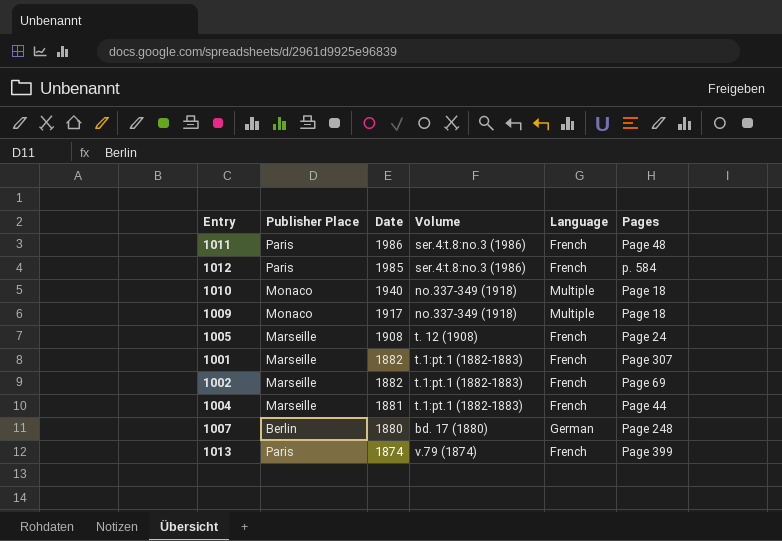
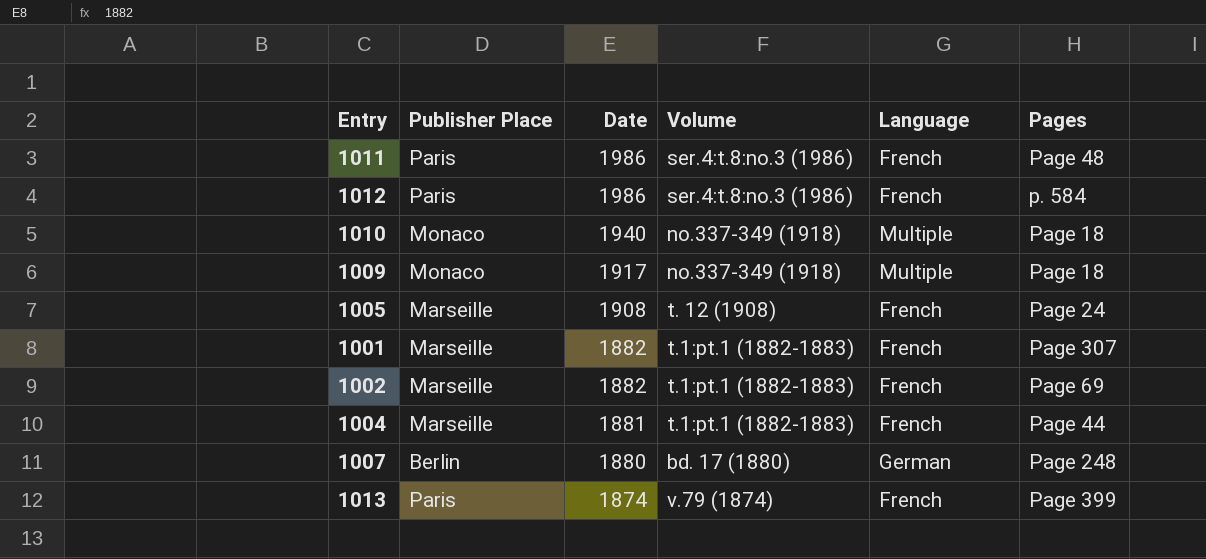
1012 | Date: 1985 -> 1986

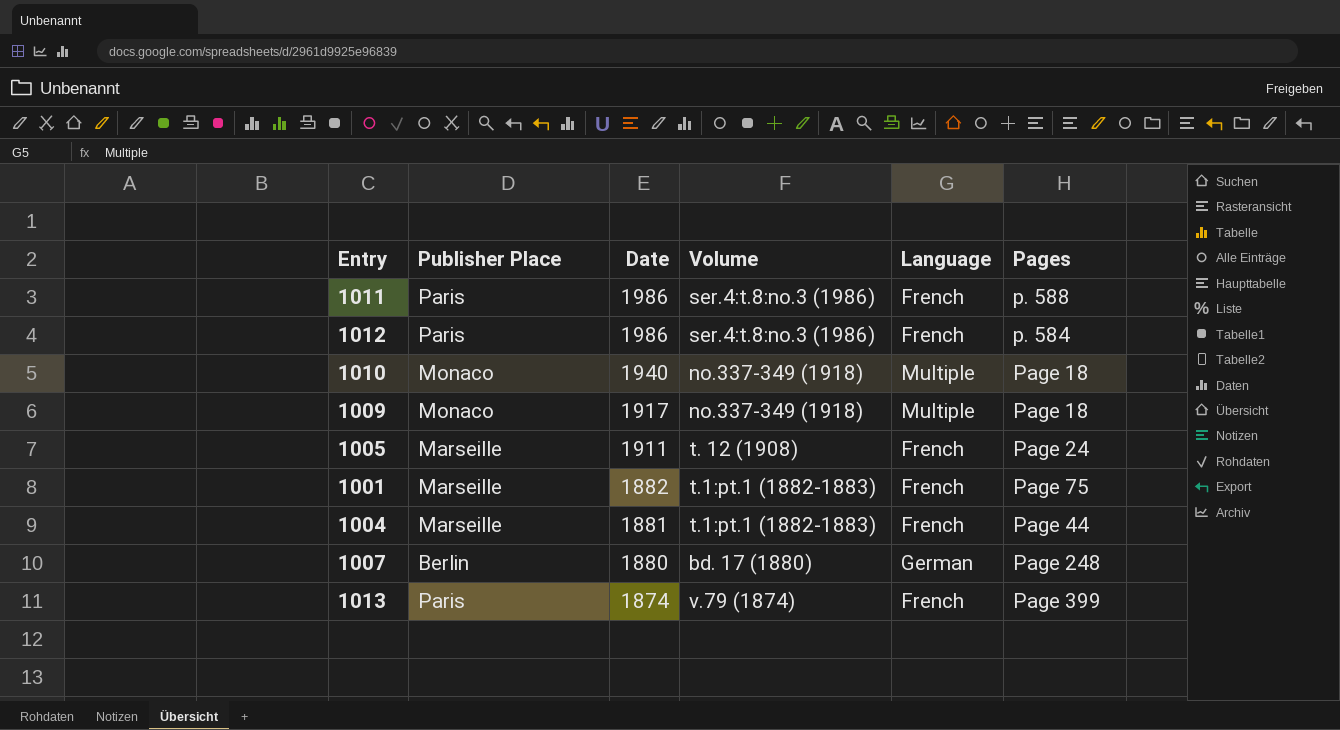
row 1002: Marseille | 1882 | t.1:pt.1 (1882-1883) | French | Page 69 -> none
1011 | Pages: Page 48 -> p. 588
1005 | Date: 1908 -> 1911
1001 | Pages: Page 307 -> Page 75

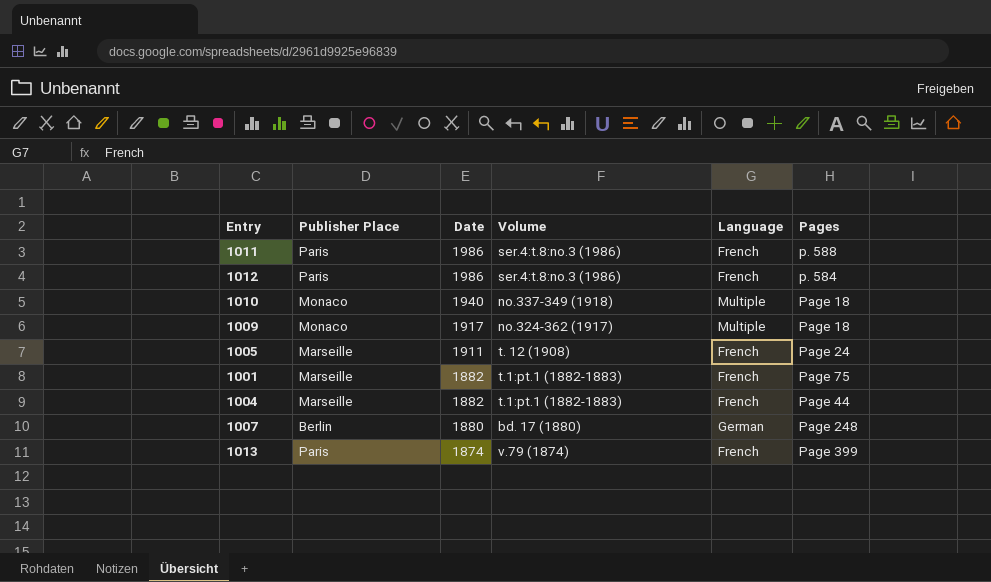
1009 | Volume: no.337-349 (1918) -> no.324-362 (1917)
1004 | Date: 1881 -> 1882

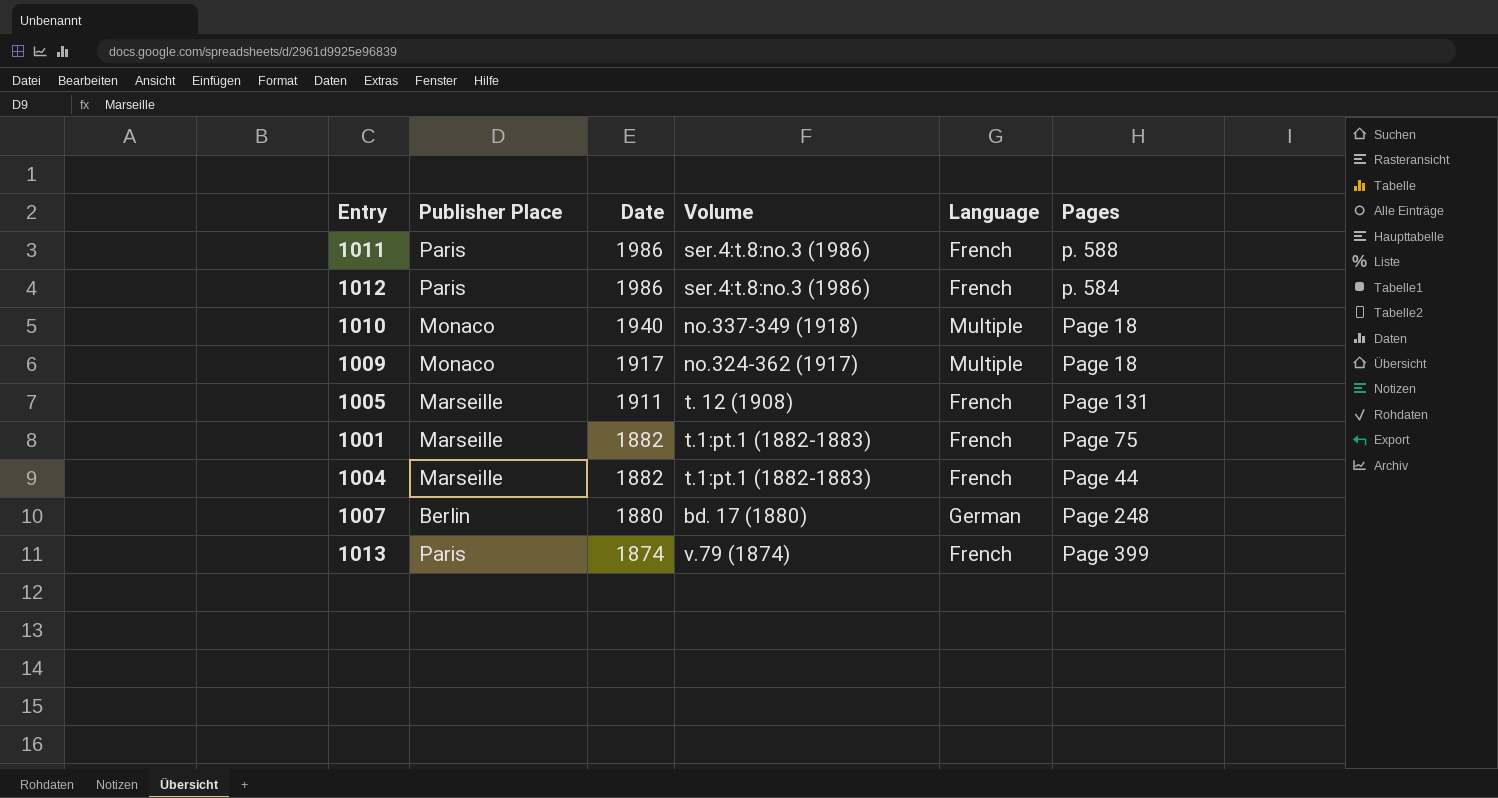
1005 | Pages: Page 24 -> Page 131

